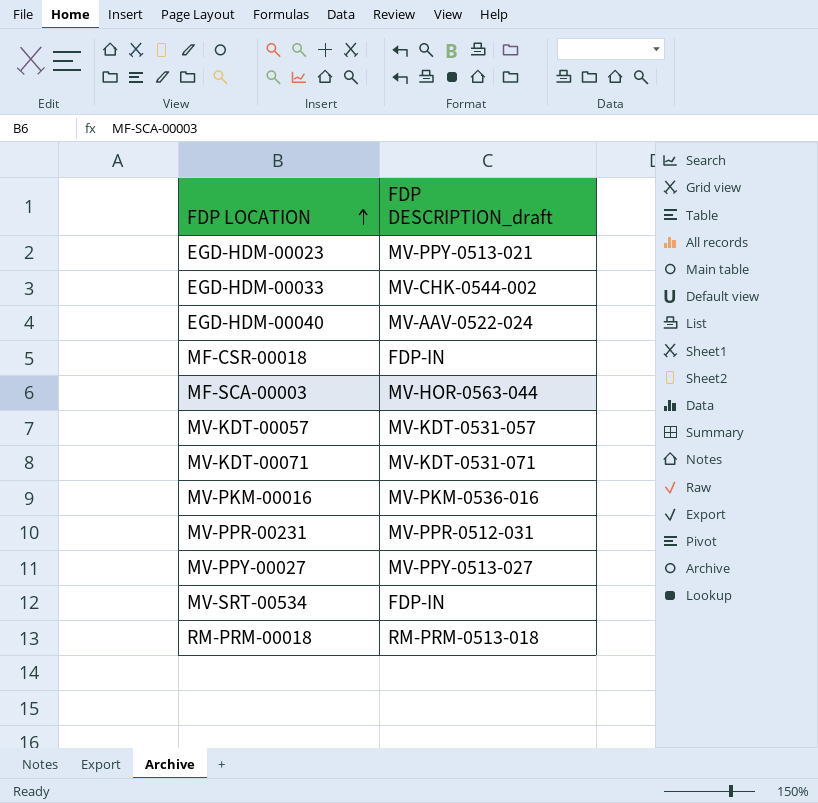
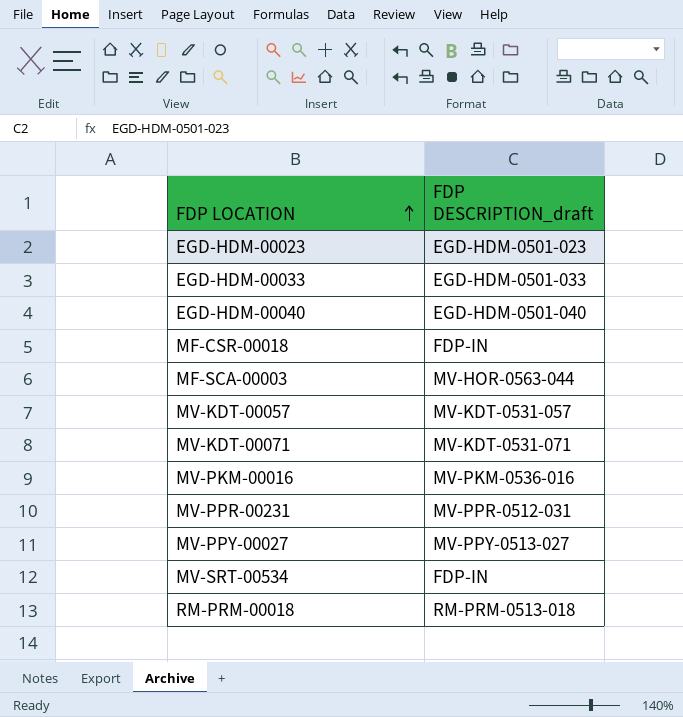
EGD-HDM-00023 | FDP DESCRIPTION_draft: MV-PPY-0513-021 -> EGD-HDM-0501-023
EGD-HDM-00033 | FDP DESCRIPTION_draft: MV-CHK-0544-002 -> EGD-HDM-0501-033
EGD-HDM-00040 | FDP DESCRIPTION_draft: MV-AAV-0522-024 -> EGD-HDM-0501-040

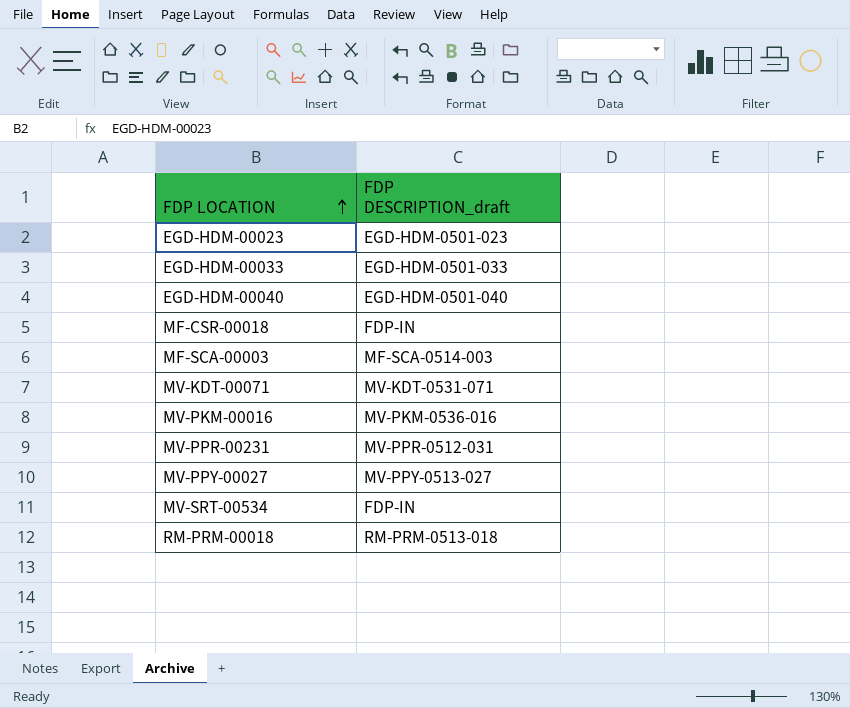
row MV-KDT-00057: MV-KDT-0531-057 -> none
MF-SCA-00003 | FDP DESCRIPTION_draft: MV-HOR-0563-044 -> MF-SCA-0514-003

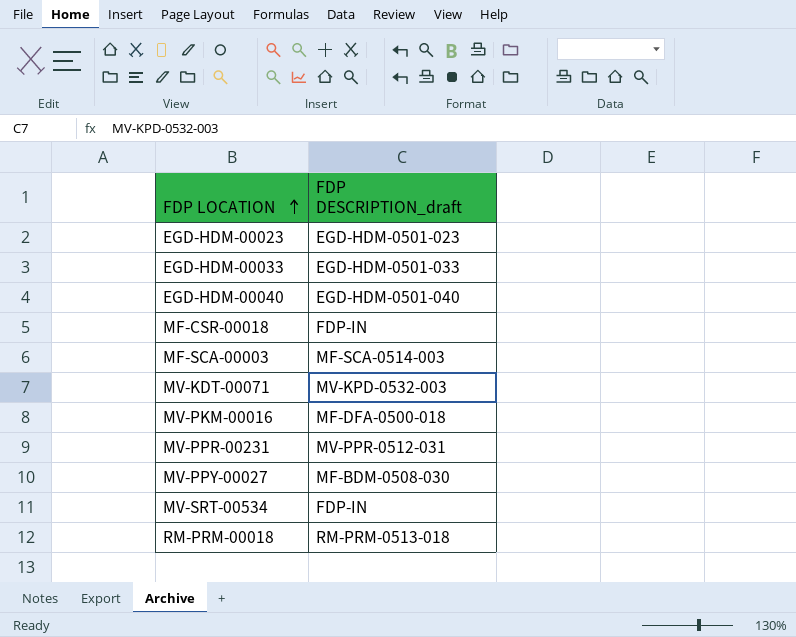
MV-KDT-00071 | FDP DESCRIPTION_draft: MV-KDT-0531-071 -> MV-KPD-0532-003
MV-PKM-00016 | FDP DESCRIPTION_draft: MV-PKM-0536-016 -> MF-DFA-0500-018
MV-PPY-00027 | FDP DESCRIPTION_draft: MV-PPY-0513-027 -> MF-BDM-0508-030

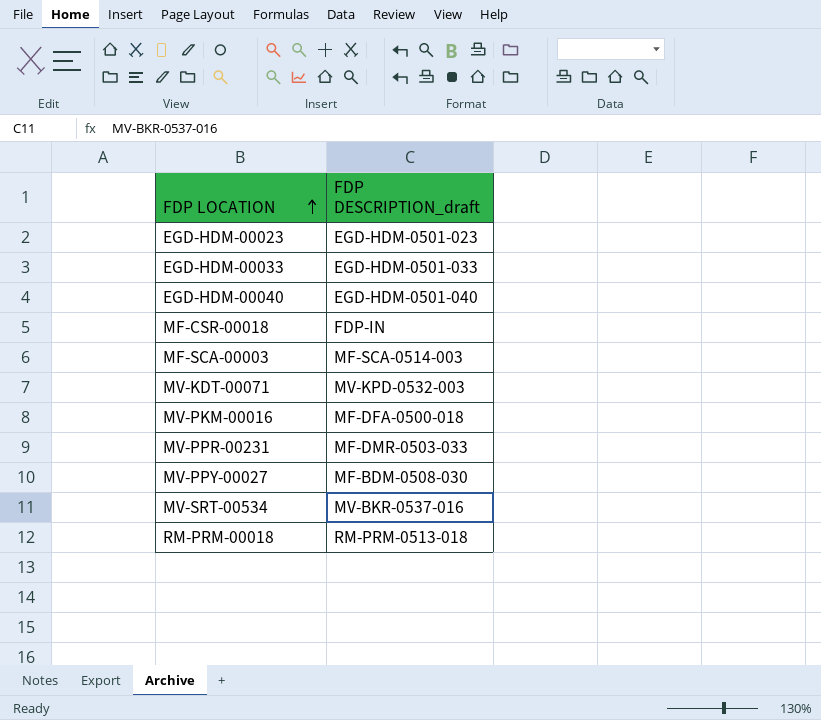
MV-PPR-00231 | FDP DESCRIPTION_draft: MV-PPR-0512-031 -> MF-DMR-0503-033
MV-SRT-00534 | FDP DESCRIPTION_draft: FDP-IN -> MV-BKR-0537-016

